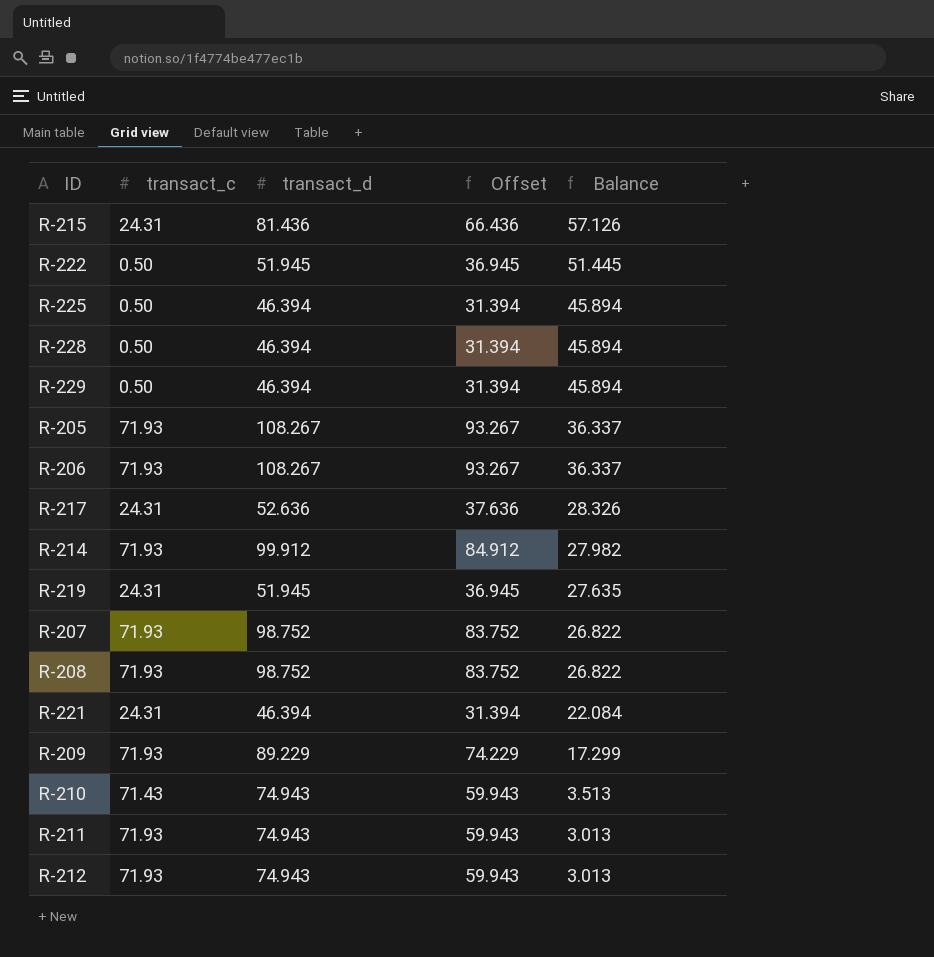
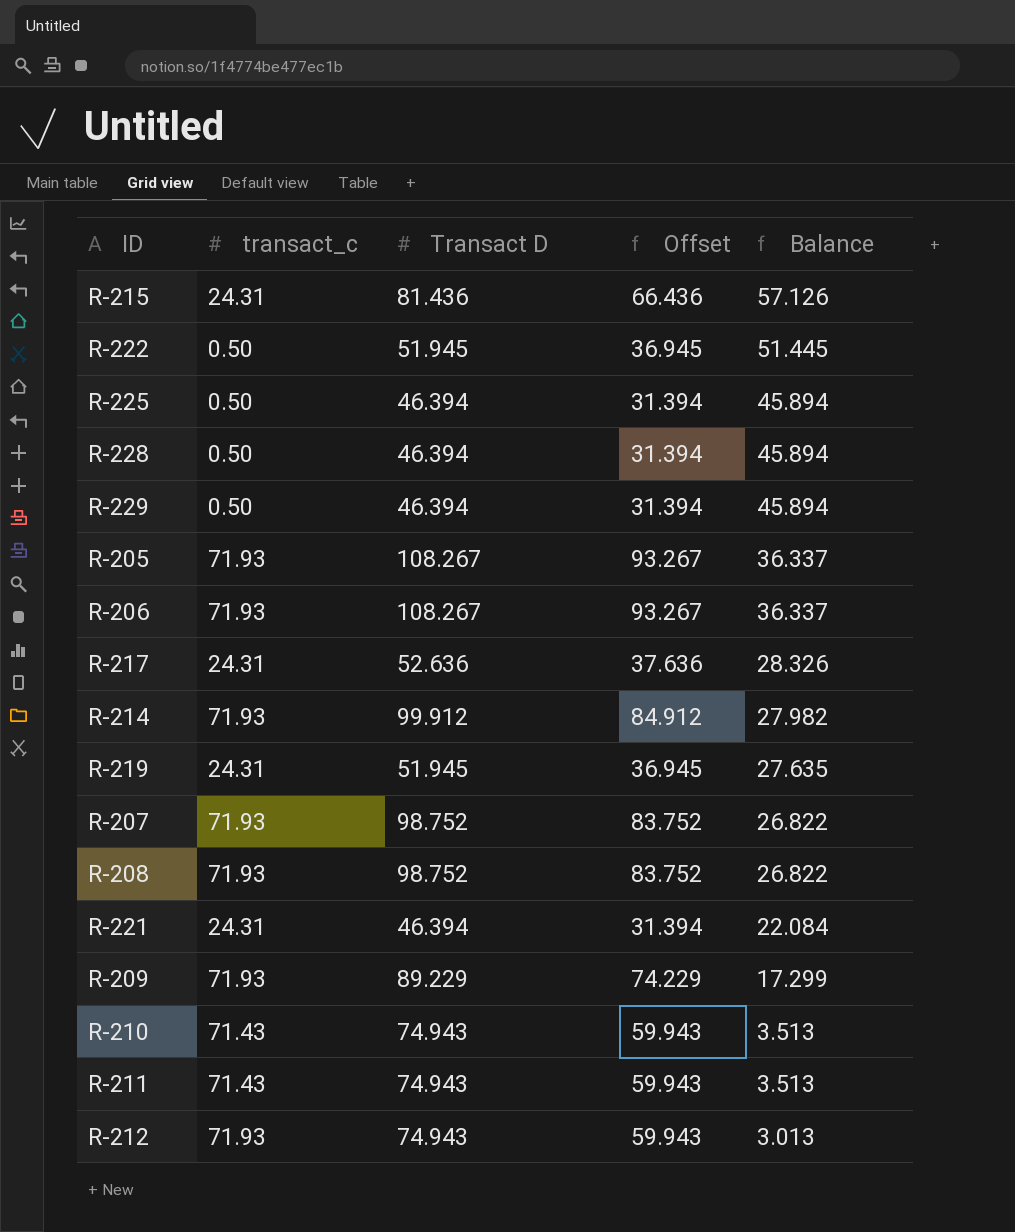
column name: transact_d -> Transact D
R-211 | transact_c: 71.93 -> 71.43
R-211 | Balance: 3.013 -> 3.513

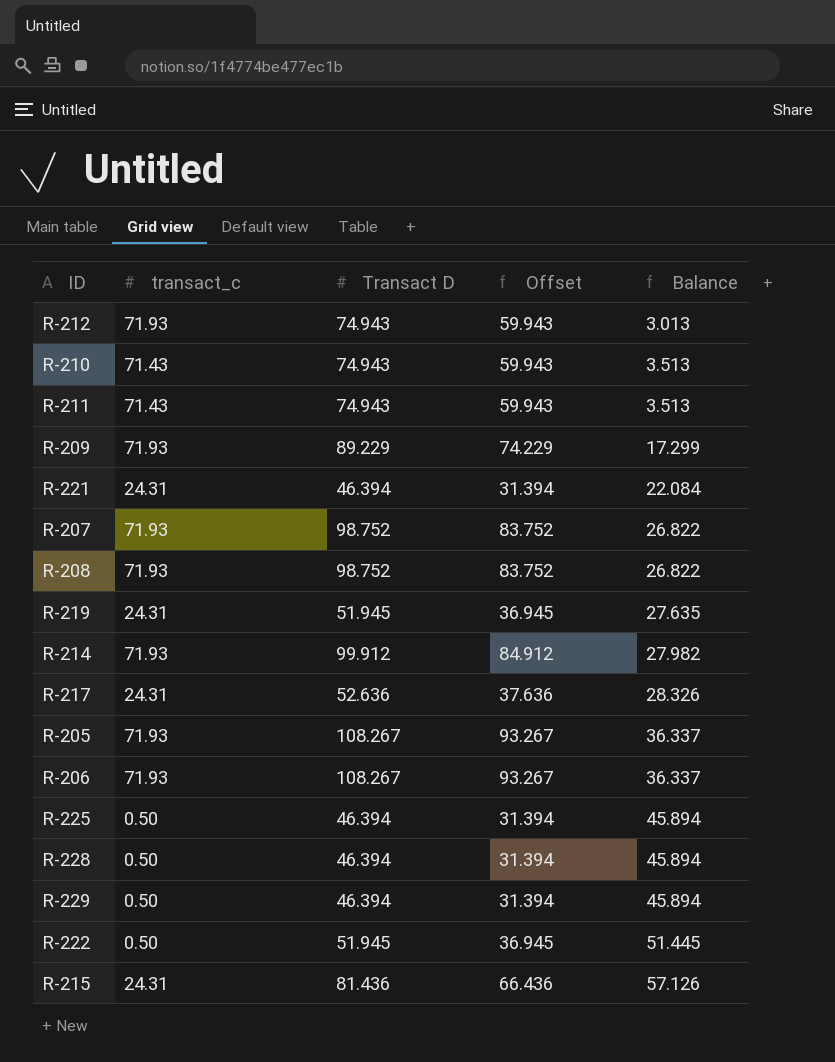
row order: Balance descending -> Balance ascending

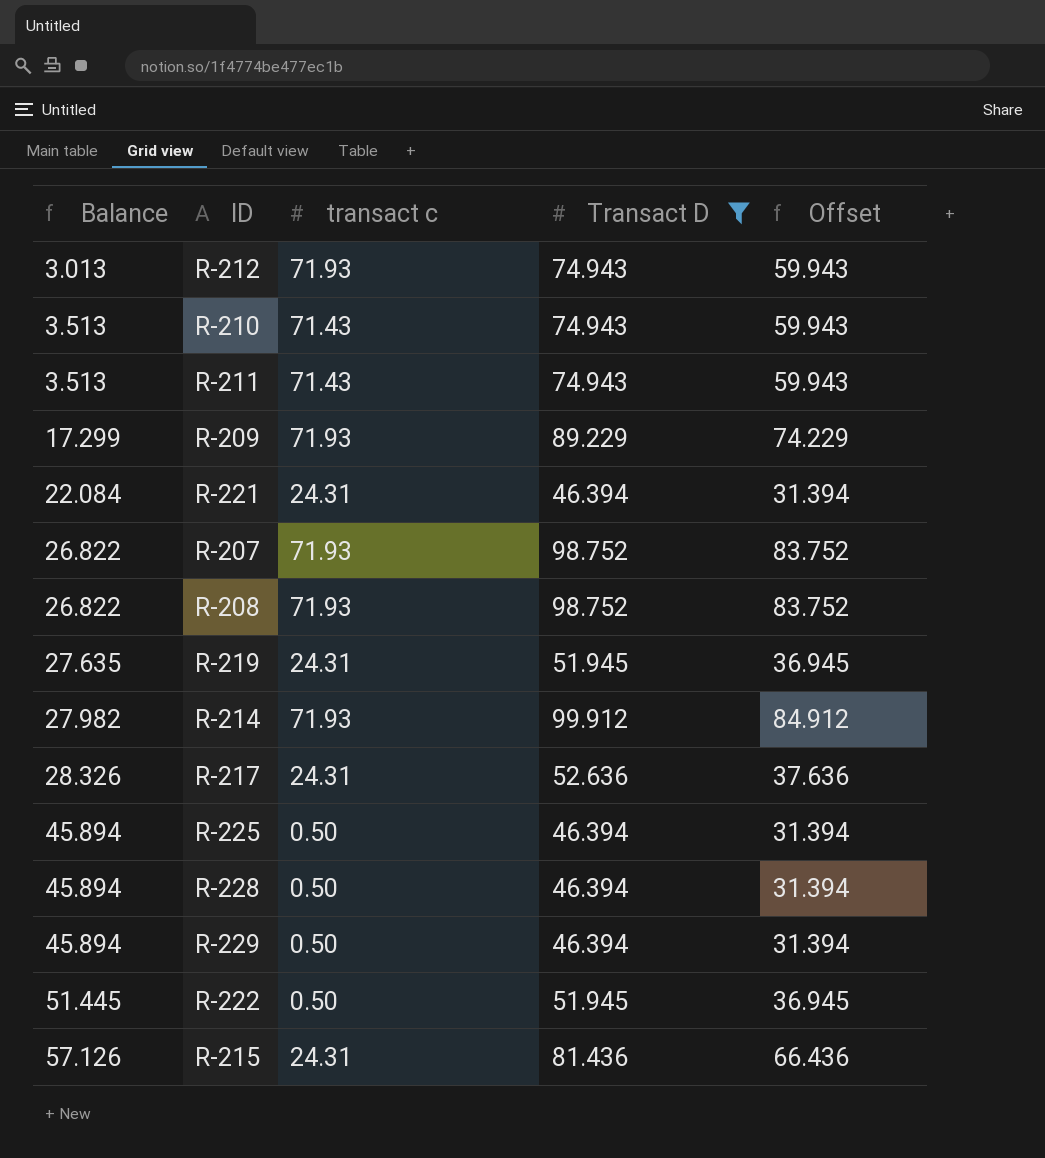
filter: none -> Transact D != 108.267
column Balance | position: 5 -> 1
column name: transact_c -> transact c

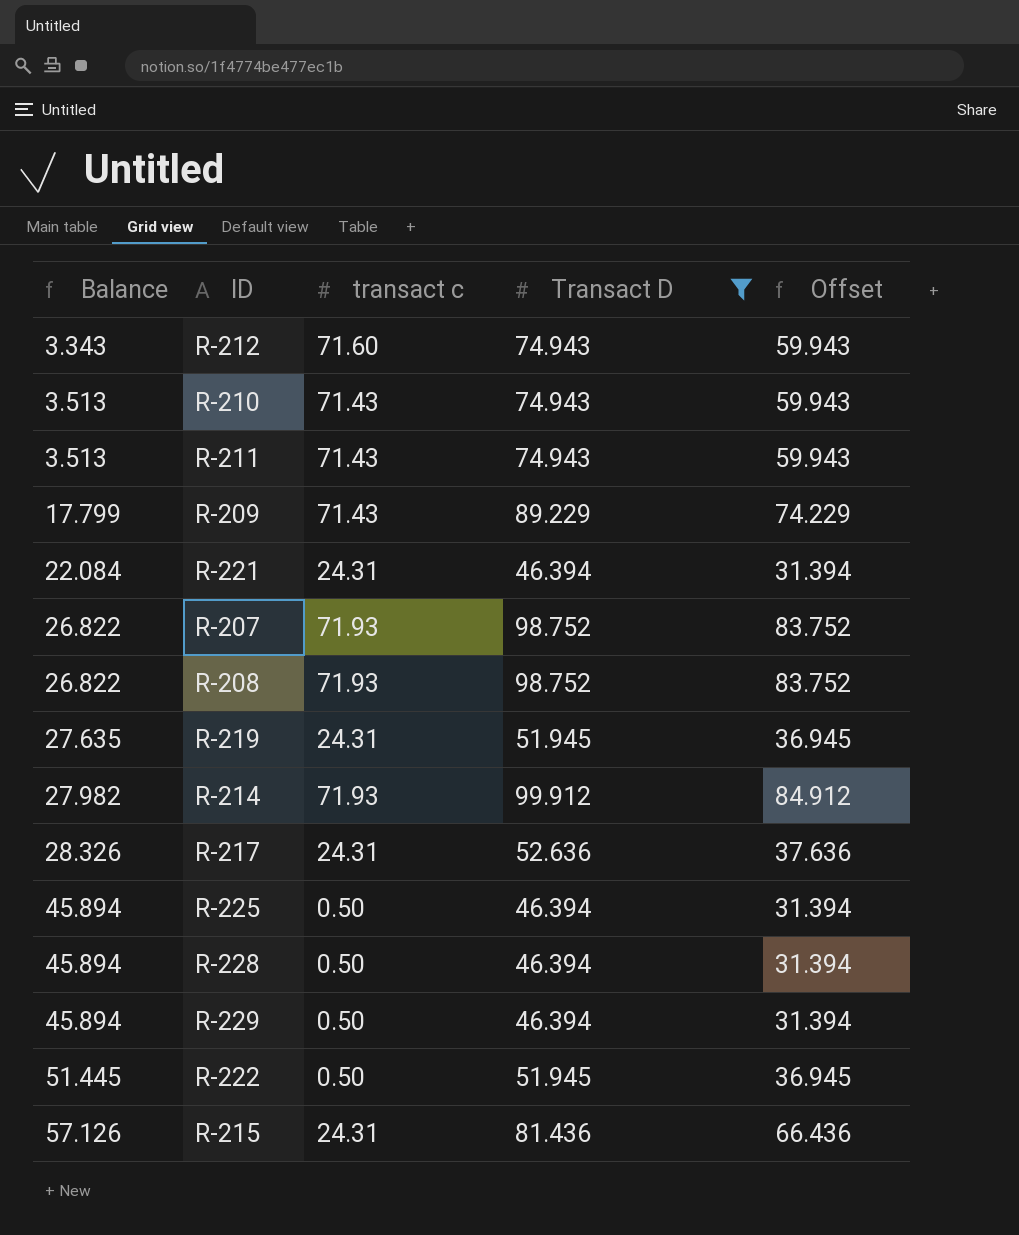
R-212 | Balance: 3.013 -> 3.343
R-212 | transact c: 71.93 -> 71.60
R-209 | Balance: 17.299 -> 17.799
R-209 | transact c: 71.93 -> 71.43

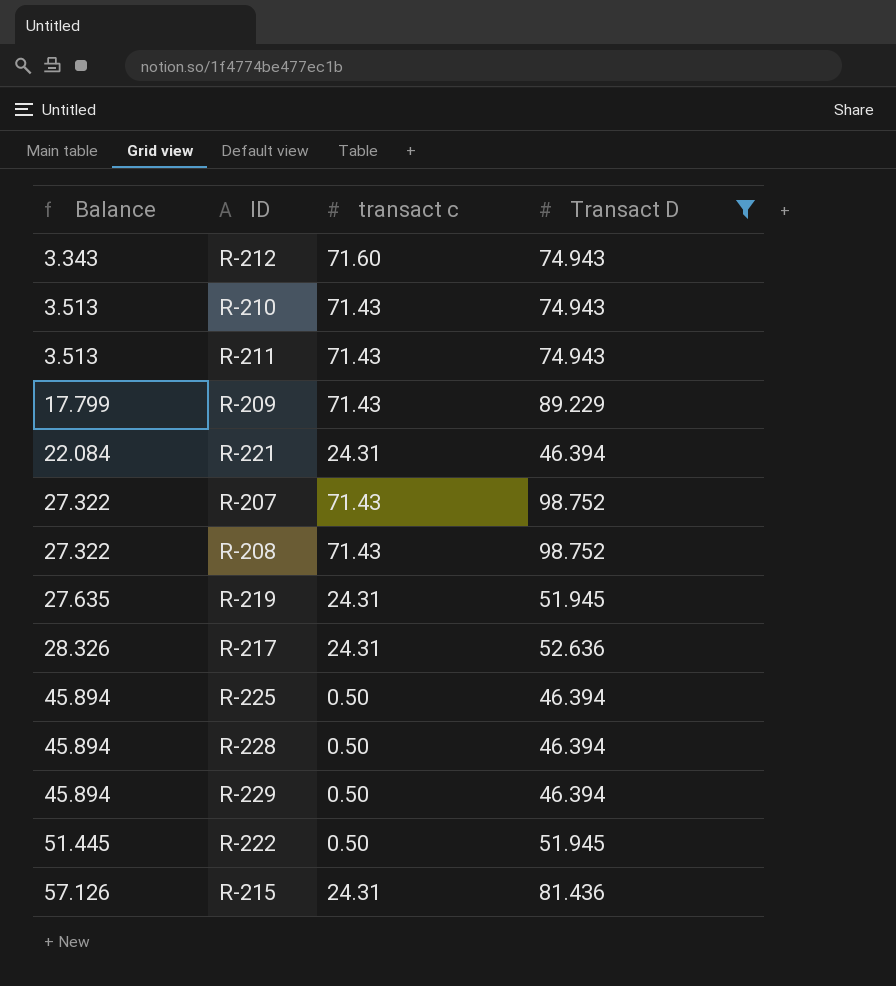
column Offset | formula: [Transact D] - 15 -> none
row R-214: 27.982 | 71.93 | 99.912 | 84.912 -> none
R-207 | Balance: 26.822 -> 27.322
R-207 | transact c: 71.93 -> 71.43
R-208 | Balance: 26.822 -> 27.322
R-208 | transact c: 71.93 -> 71.43

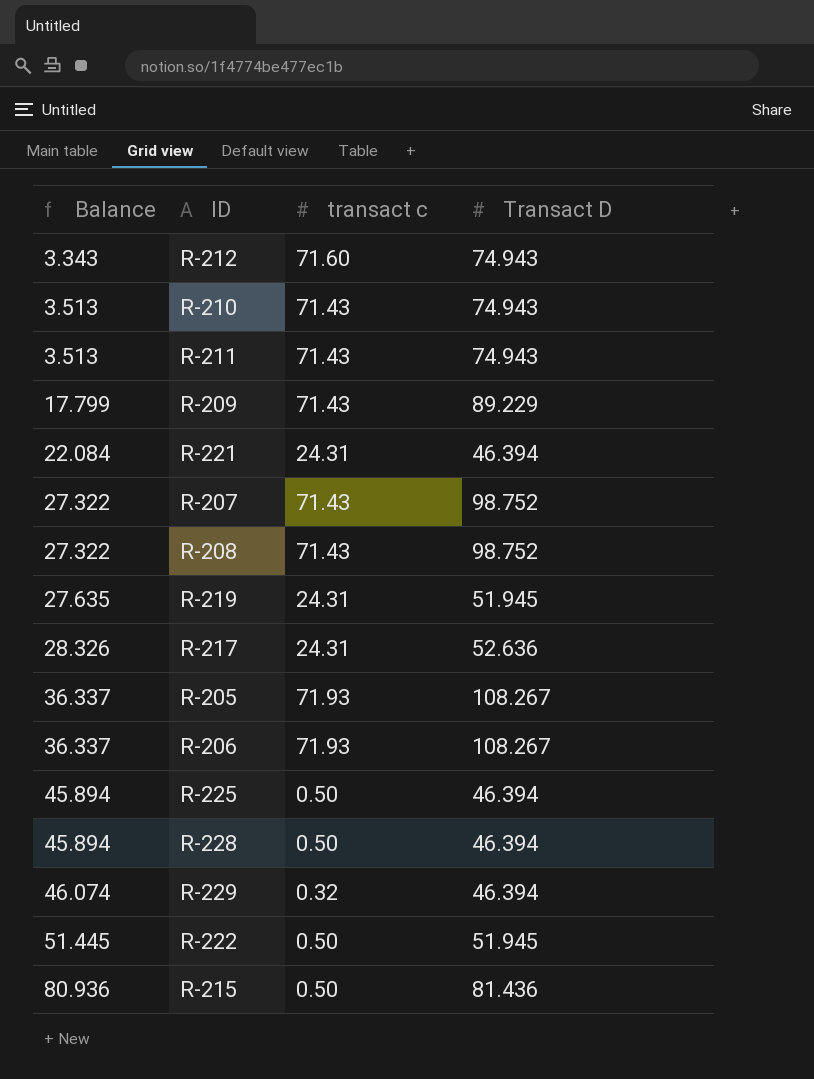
filter: Transact D != 108.267 -> none
R-229 | Balance: 45.894 -> 46.074
R-229 | transact c: 0.50 -> 0.32
R-215 | Balance: 57.126 -> 80.936
R-215 | transact c: 24.31 -> 0.50

